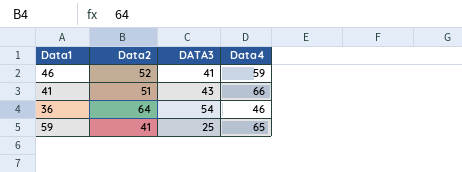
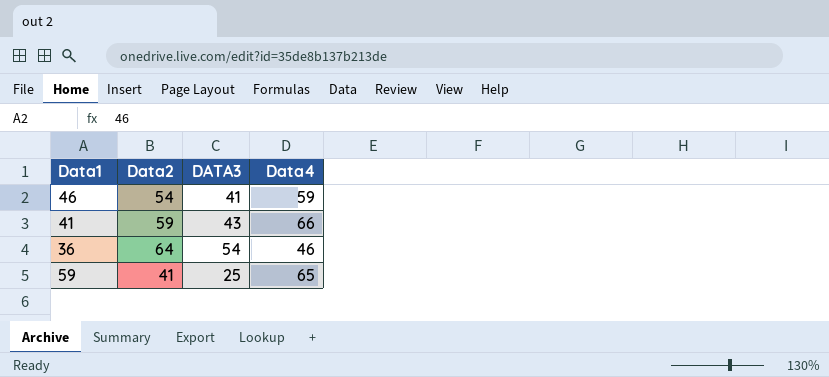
46 | Data2: 52 -> 54
41 | Data2: 51 -> 59

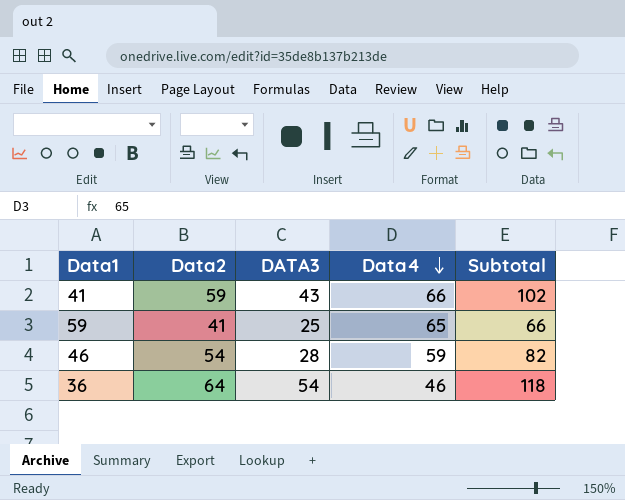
row order: none -> Data4 descending
column Subtotal | formula: none -> [Data2] + [DATA3]
46 | DATA3: 41 -> 28

